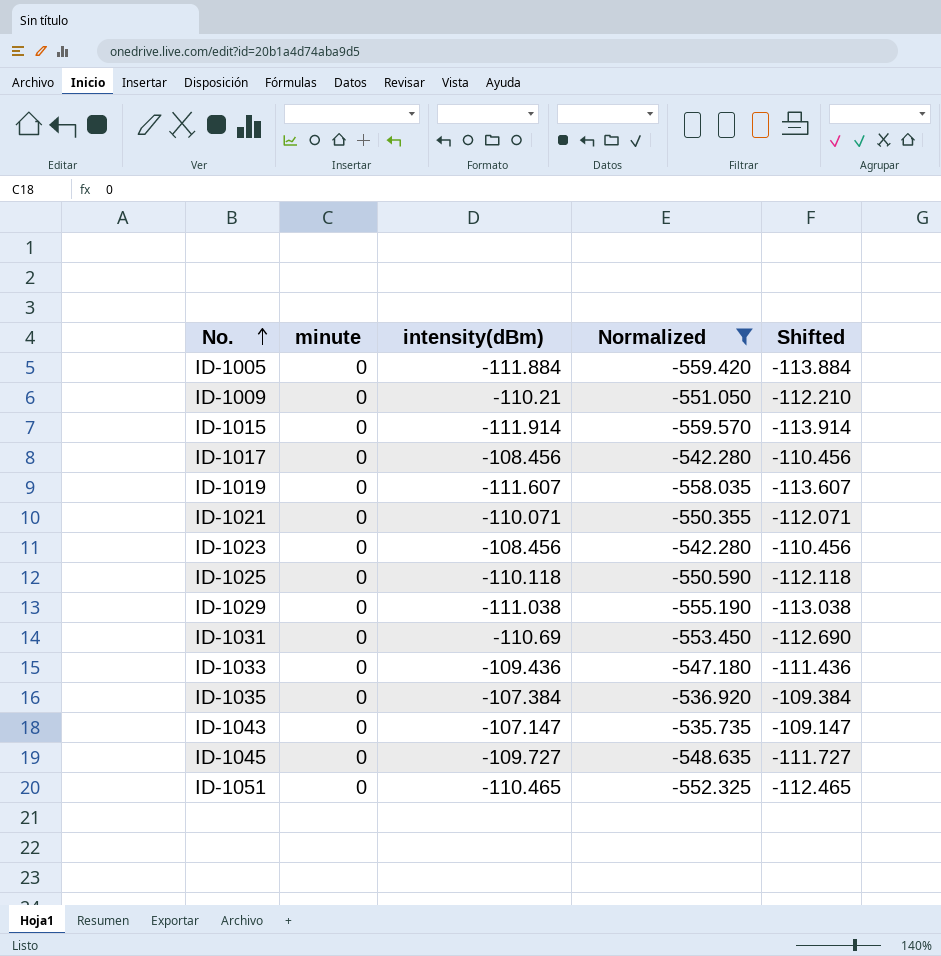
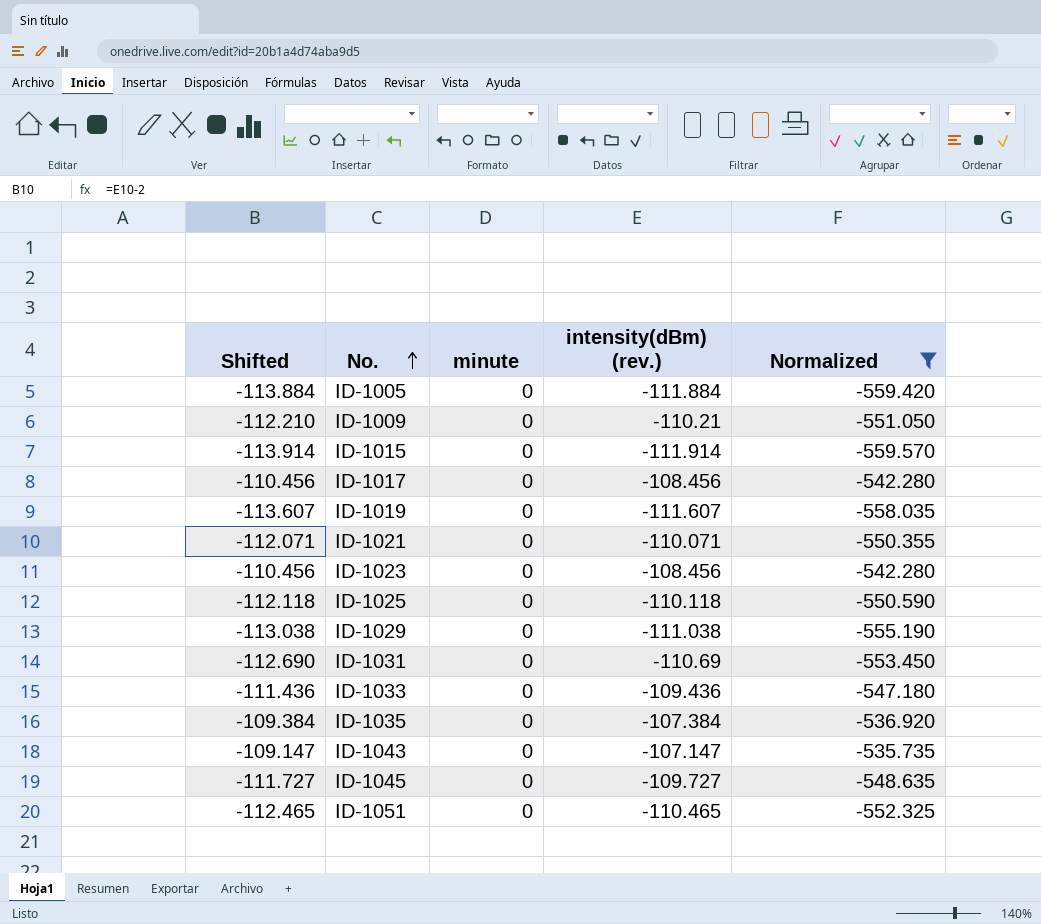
column Shifted | position: 5 -> 1
column name: intensity(dBm) -> intensity(dBm) (rev.)

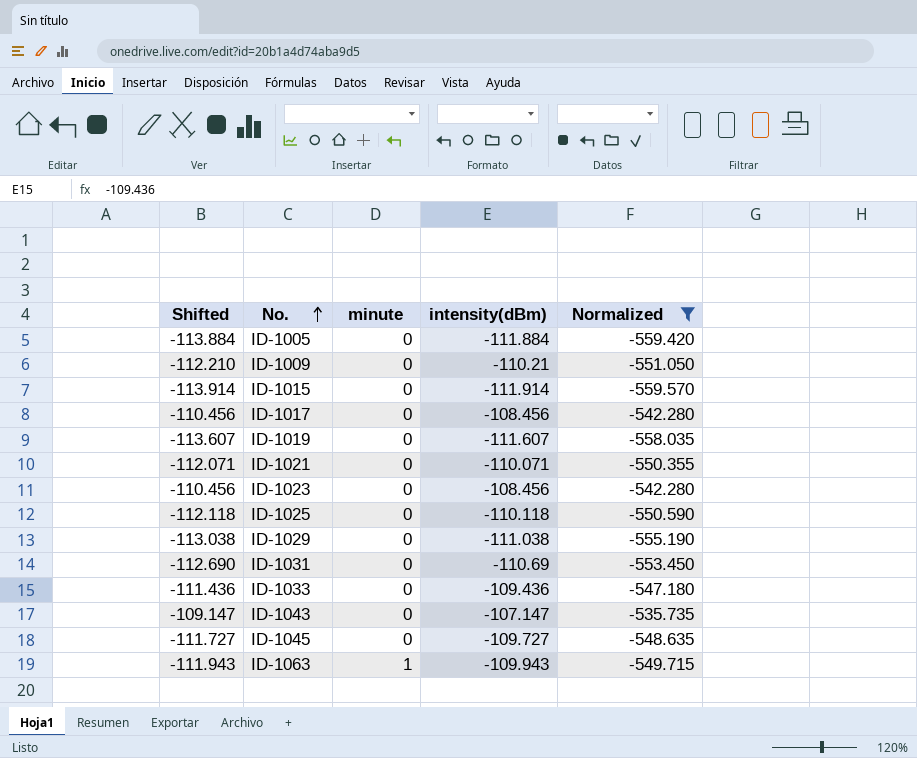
column name: intensity(dBm) (rev.) -> intensity(dBm)
row ID-1035: -109.384 | 0 | -107.384 | -536.920 -> none
row ID-1051: -112.465 | 0 | -110.465 | -552.325 -> none
row ID-1063: none -> -111.943 | 1 | -109.943 | -549.715

